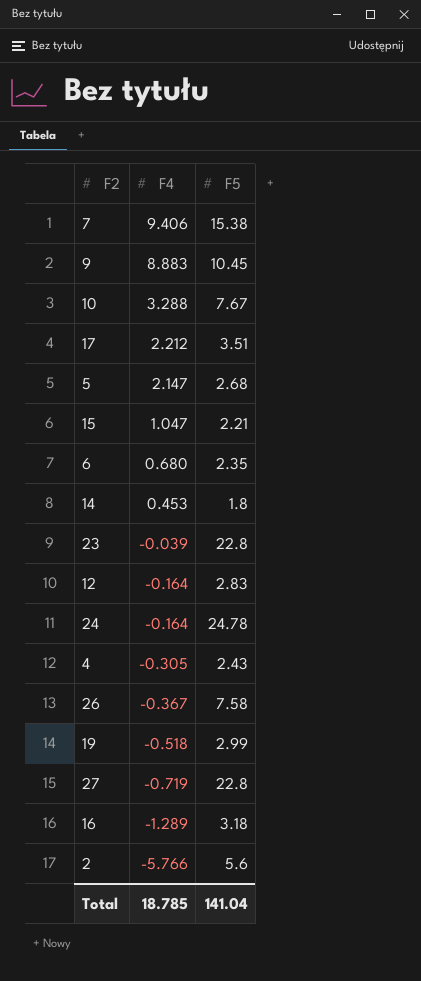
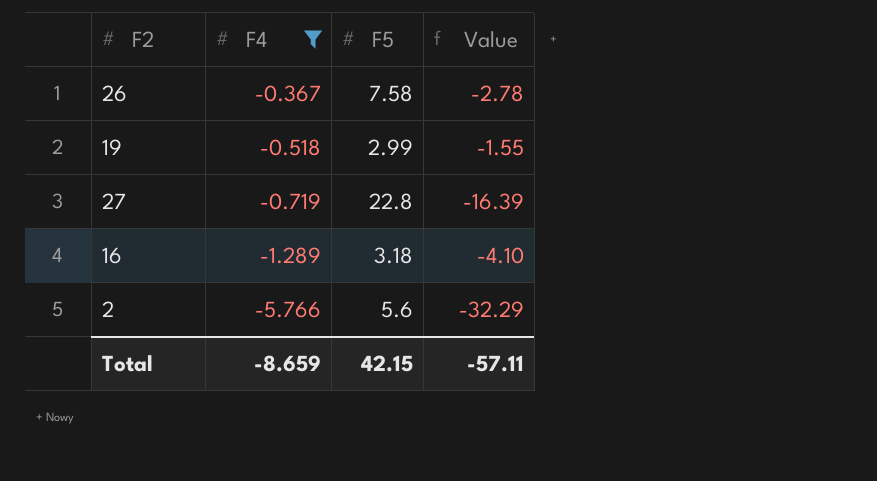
filter: none -> F4 <= -0.367
column Value | formula: none -> [F4] * [F5]
Total | F4: 18.785 -> -8.659
Total | F5: 141.04 -> 42.15

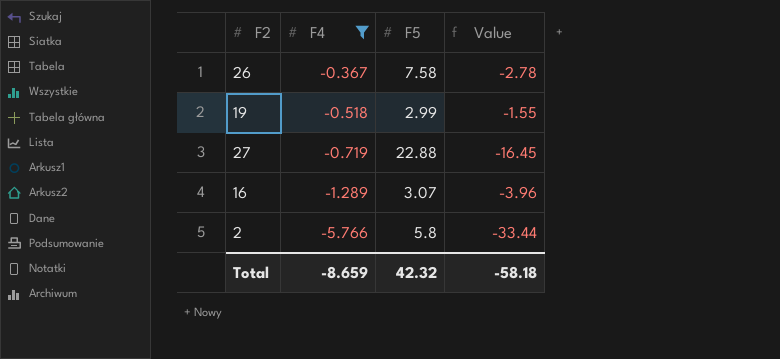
27 | F5: 22.8 -> 22.88
27 | Value: -16.39 -> -16.45
16 | F5: 3.18 -> 3.07
16 | Value: -4.10 -> -3.96
2 | F5: 5.6 -> 5.8
2 | Value: -32.29 -> -33.44
Total | F5: 42.15 -> 42.32
Total | Value: -57.11 -> -58.18

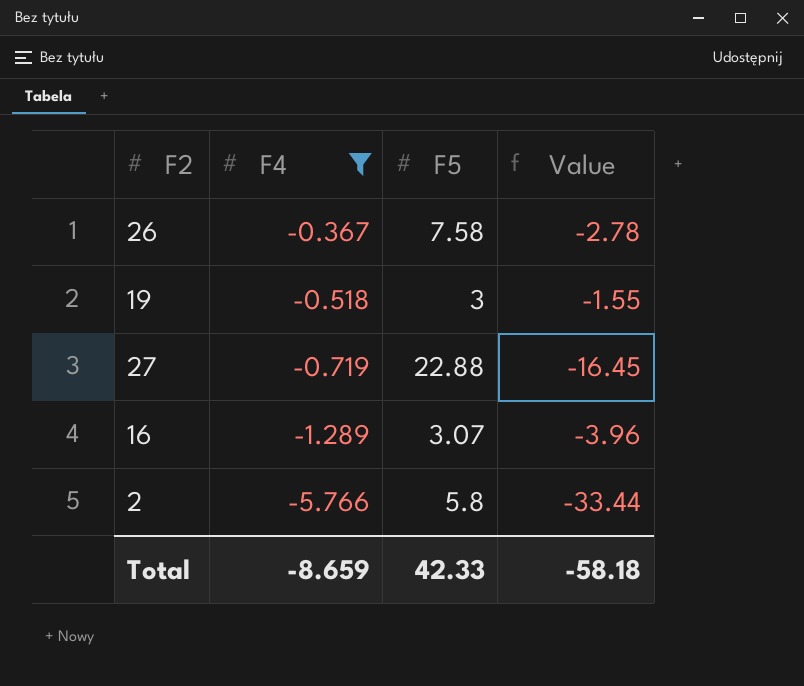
19 | F5: 2.99 -> 3
Total | F5: 42.32 -> 42.33

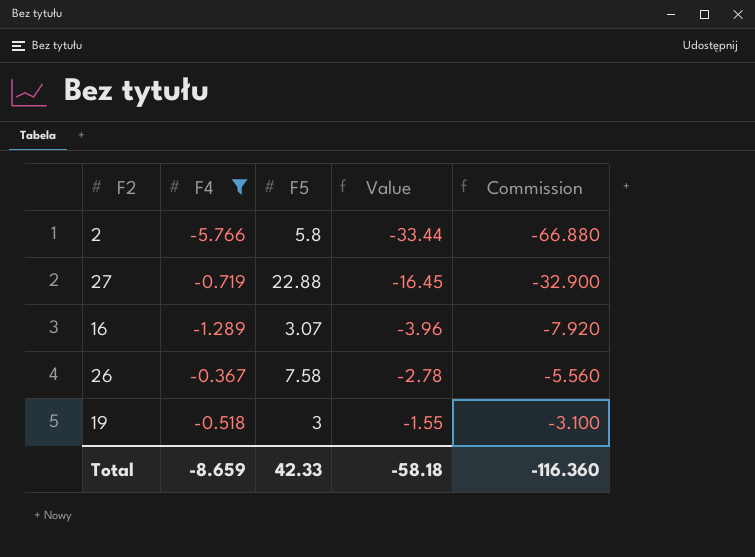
row order: F4 descending -> Value ascending
column Commission | formula: none -> [Value] * 2

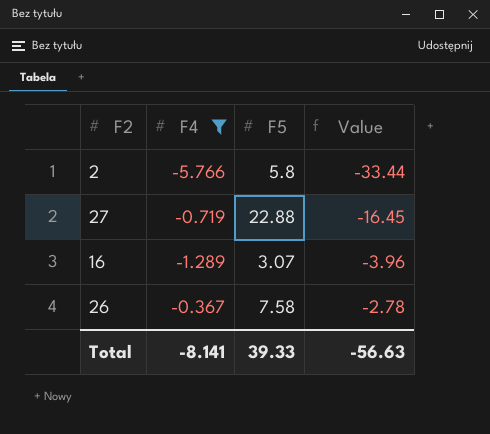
column Commission | formula: [Value] * 2 -> none
row 19: -0.518 | 3 | -1.55 | -3.100 -> none
Total | F4: -8.659 -> -8.141
Total | F5: 42.33 -> 39.33
Total | Value: -58.18 -> -56.63

